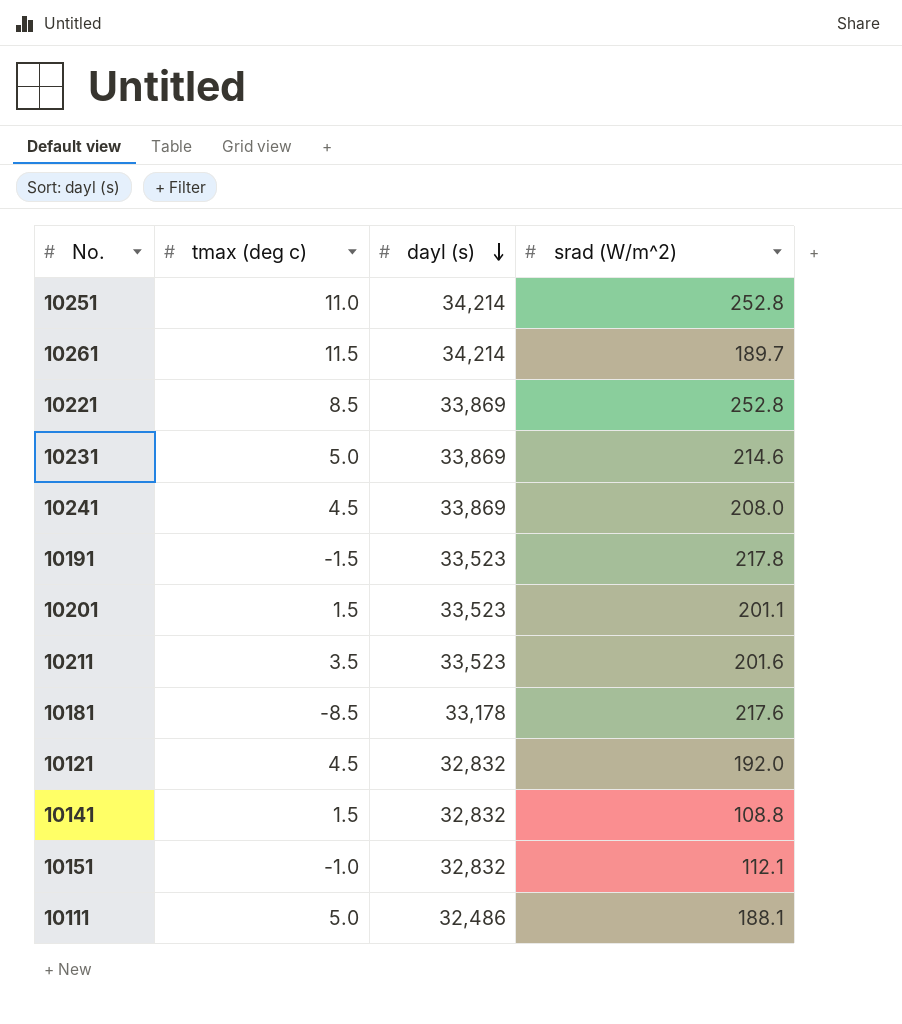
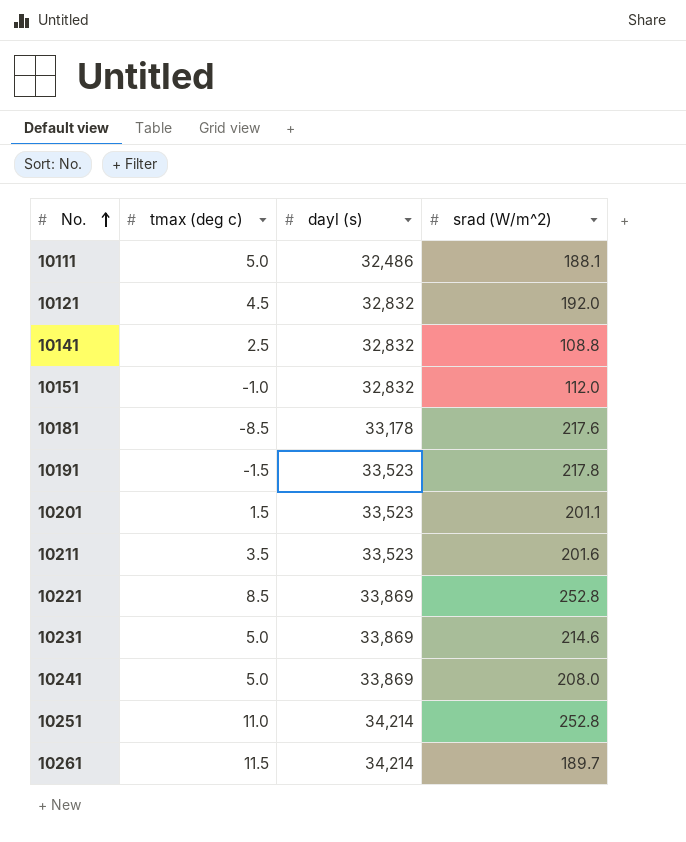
row order: dayl (s) descending -> No. ascending
10141 | tmax (deg c): 1.5 -> 2.5
10151 | srad (W/m^2): 112.1 -> 112.0
10241 | tmax (deg c): 4.5 -> 5.0

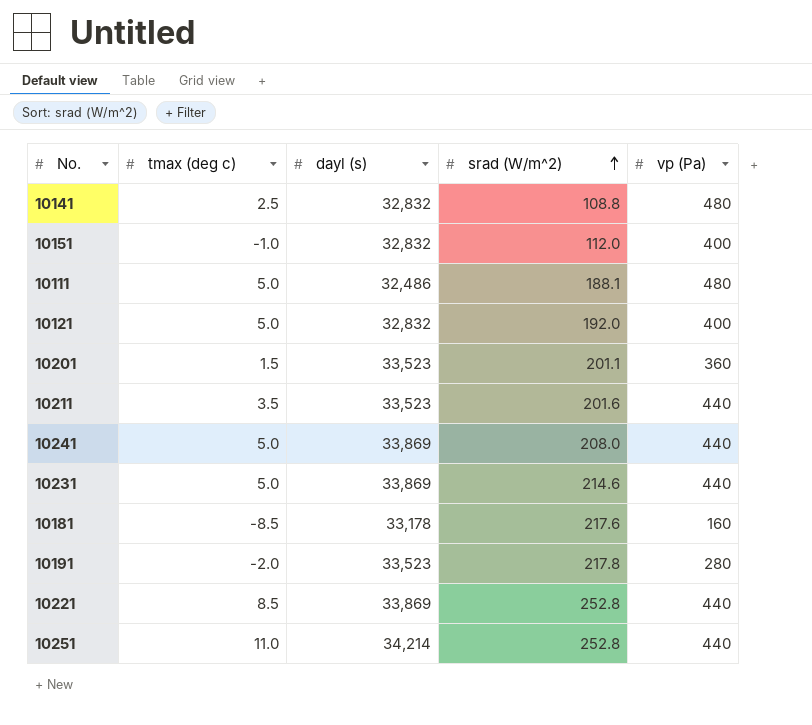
row order: No. ascending -> srad (W/m^2) ascending
column vp (Pa) | position: none -> 5
row 10261: 11.5 | 34,214 | 189.7 -> none
10121 | tmax (deg c): 4.5 -> 5.0
10191 | tmax (deg c): -1.5 -> -2.0

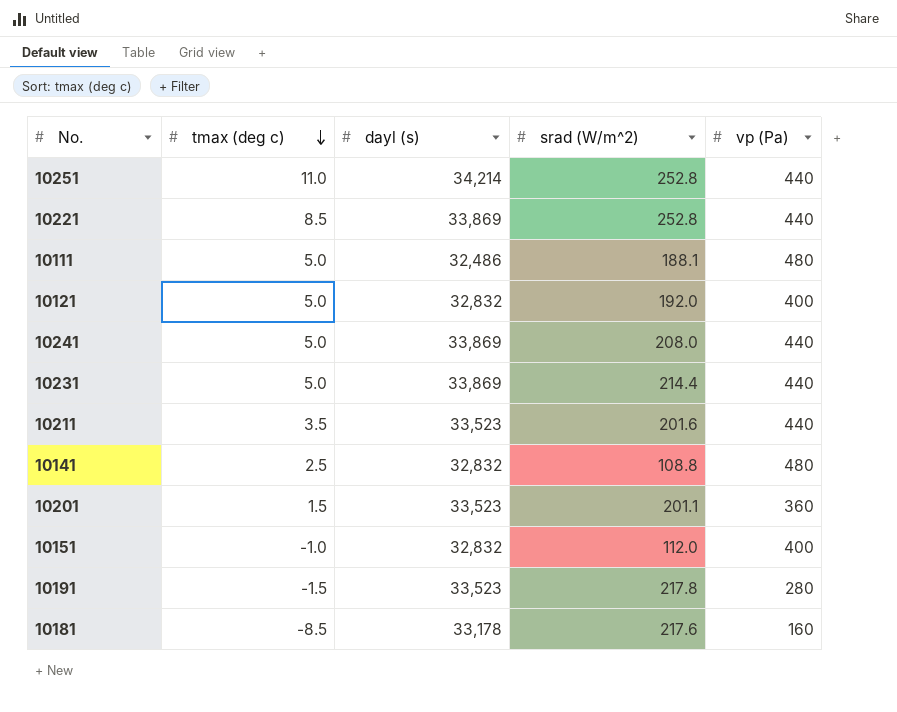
row order: srad (W/m^2) ascending -> tmax (deg c) descending
10231 | srad (W/m^2): 214.6 -> 214.4
10191 | tmax (deg c): -2.0 -> -1.5

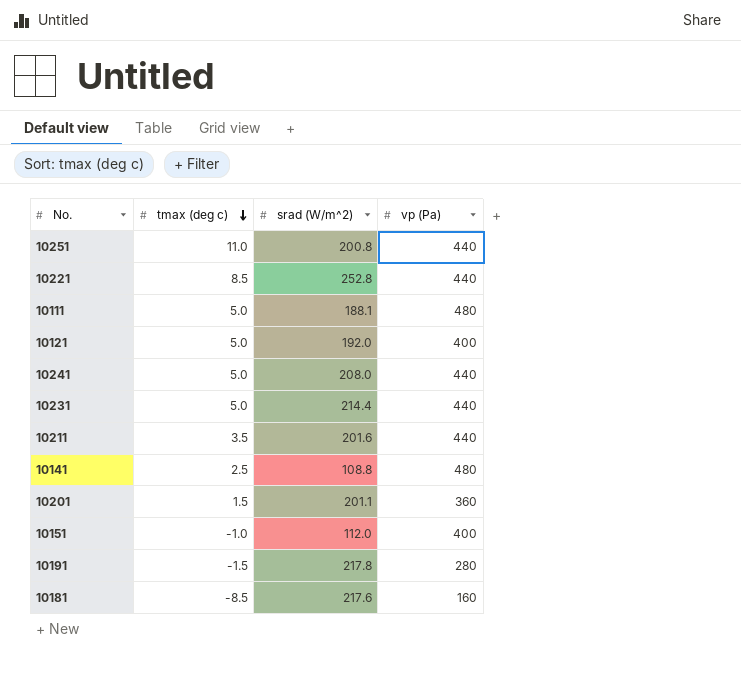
column dayl (s) | position: 3 -> none
10251 | srad (W/m^2): 252.8 -> 200.8

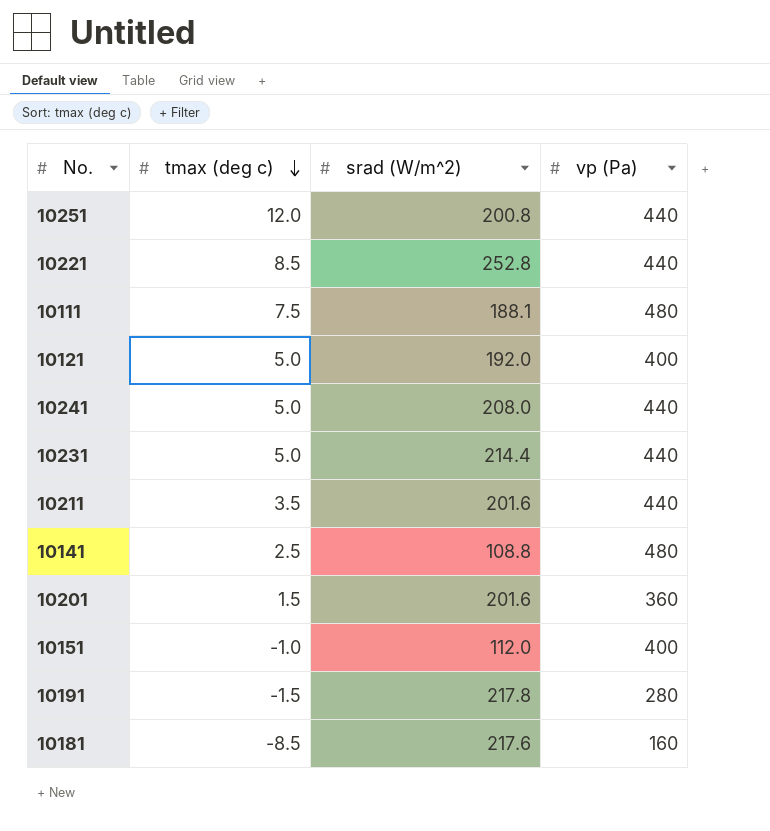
10251 | tmax (deg c): 11.0 -> 12.0
10111 | tmax (deg c): 5.0 -> 7.5
10201 | srad (W/m^2): 201.1 -> 201.6

